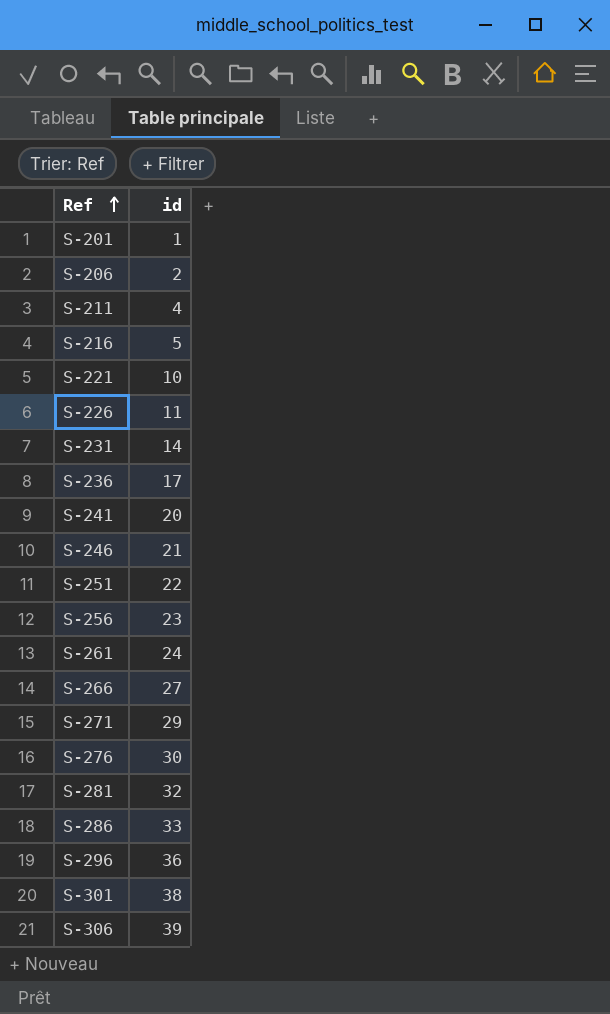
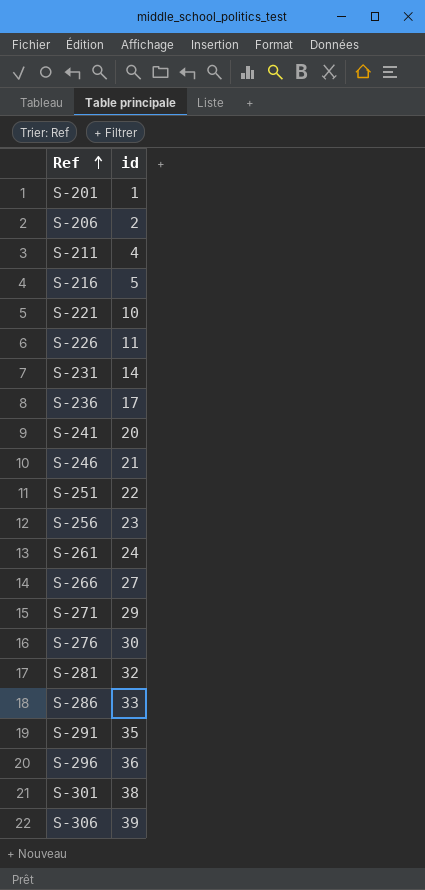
row S-291: none -> 35

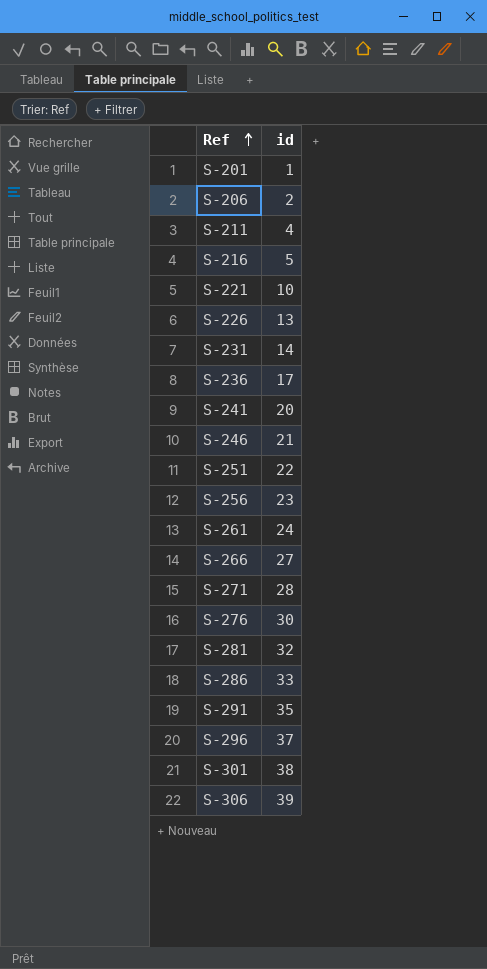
S-226 | id: 11 -> 13
S-271 | id: 29 -> 28
S-296 | id: 36 -> 37

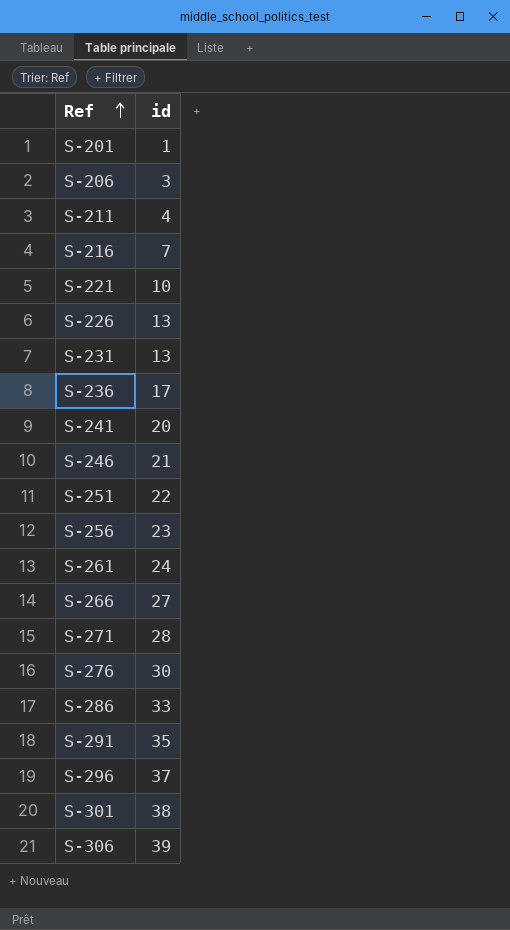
row S-281: 32 -> none
S-206 | id: 2 -> 3
S-216 | id: 5 -> 7
S-231 | id: 14 -> 13

